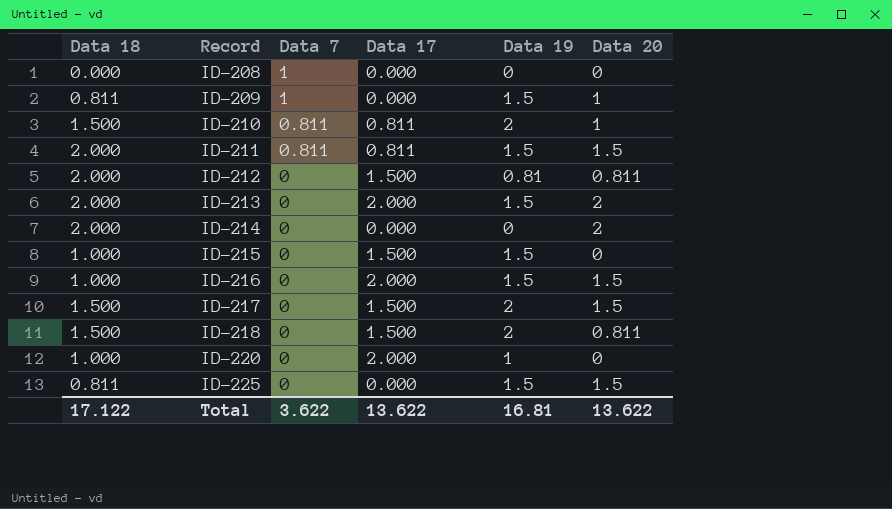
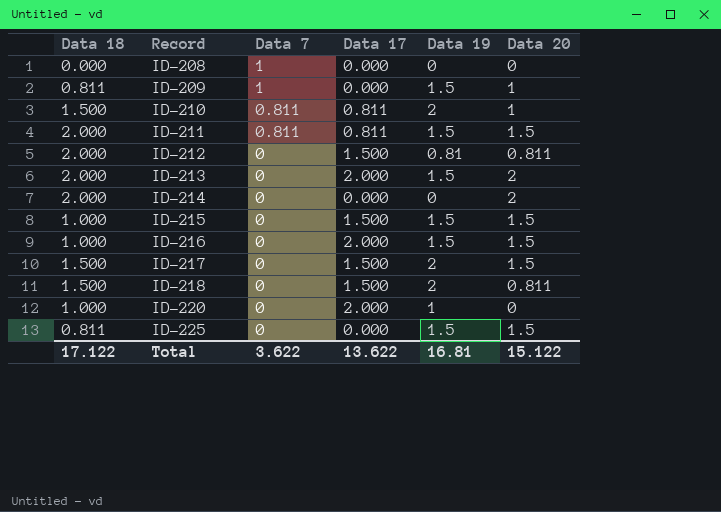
ID-215 | Data 20: 0 -> 1.5
Total | Data 20: 13.622 -> 15.122

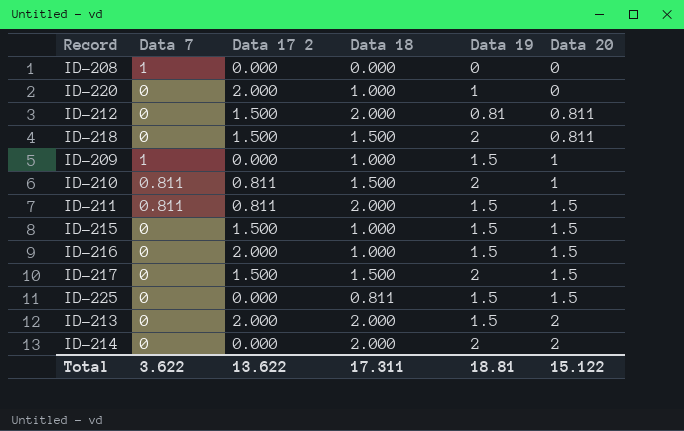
row order: Record ascending -> Data 20 ascending
column name: Data 17 -> Data 17 2
column Data 18 | position: 1 -> 4
ID-209 | Data 18: 0.811 -> 1.000
ID-214 | Data 19: 0 -> 2
Total | Data 18: 17.122 -> 17.311
Total | Data 19: 16.81 -> 18.81

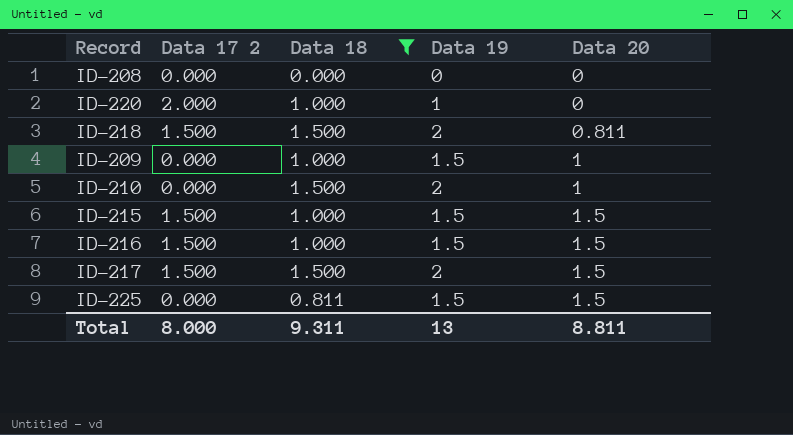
filter: none -> Data 18 != 2.000
column Data 7 | position: 2 -> none
ID-210 | Data 17 2: 0.811 -> 0.000
ID-216 | Data 17 2: 2.000 -> 1.500
Total | Data 17 2: 13.622 -> 8.000
Total | Data 18: 17.311 -> 9.311
Total | Data 19: 18.81 -> 13
Total | Data 20: 15.122 -> 8.811

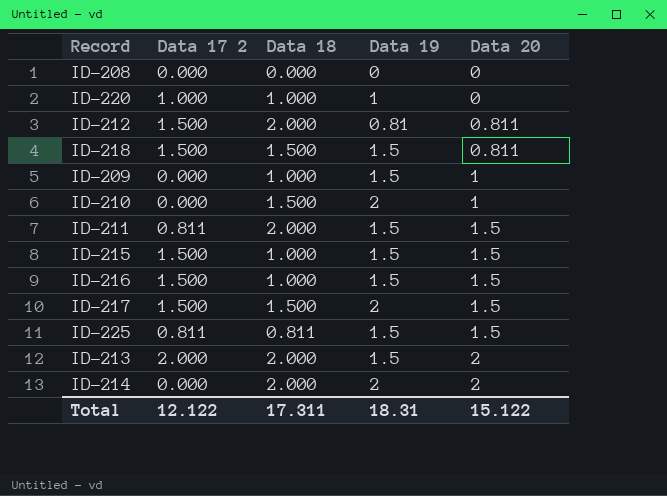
filter: Data 18 != 2.000 -> none
ID-220 | Data 17 2: 2.000 -> 1.000
ID-218 | Data 19: 2 -> 1.5
ID-225 | Data 17 2: 0.000 -> 0.811
Total | Data 17 2: 8.000 -> 12.122
Total | Data 18: 9.311 -> 17.311
Total | Data 19: 13 -> 18.31
Total | Data 20: 8.811 -> 15.122

